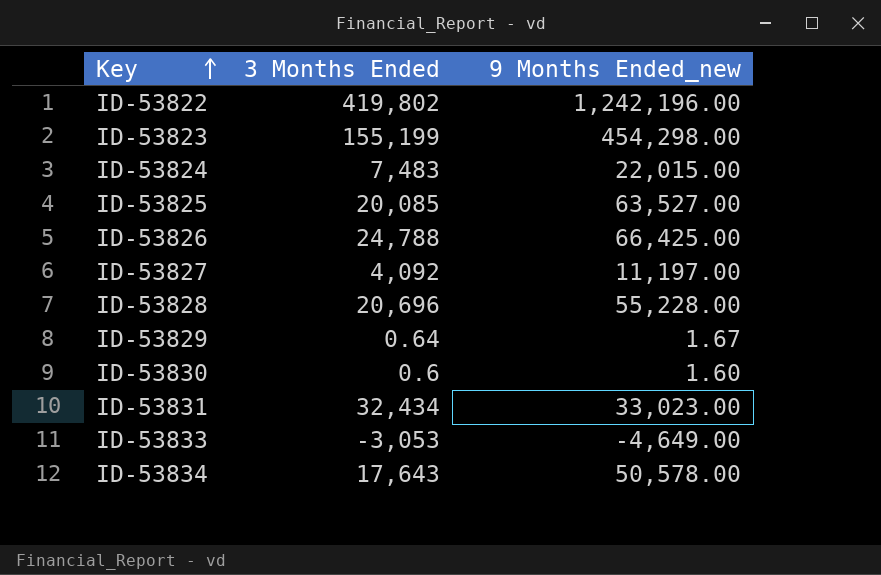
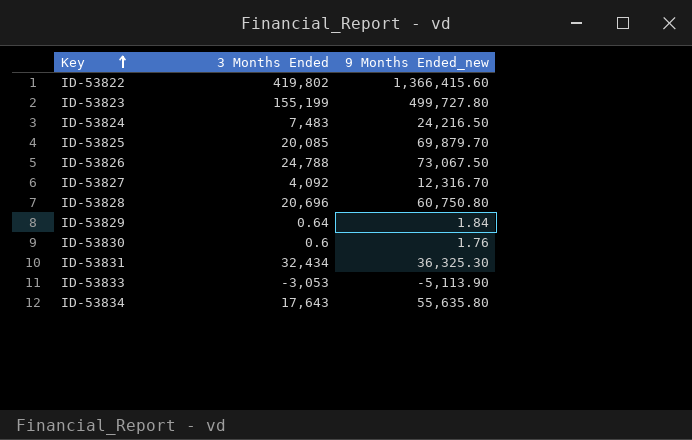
ID-53822 | 9 Months Ended_new: 1,242,196.00 -> 1,366,415.60
ID-53823 | 9 Months Ended_new: 454,298.00 -> 499,727.80
ID-53824 | 9 Months Ended_new: 22,015.00 -> 24,216.50
ID-53825 | 9 Months Ended_new: 63,527.00 -> 69,879.70
ID-53826 | 9 Months Ended_new: 66,425.00 -> 73,067.50
ID-53827 | 9 Months Ended_new: 11,197.00 -> 12,316.70
ID-53828 | 9 Months Ended_new: 55,228.00 -> 60,750.80
ID-53829 | 9 Months Ended_new: 1.67 -> 1.84
ID-53830 | 9 Months Ended_new: 1.60 -> 1.76
ID-53831 | 9 Months Ended_new: 33,023.00 -> 36,325.30
ID-53833 | 9 Months Ended_new: -4,649.00 -> -5,113.90
ID-53834 | 9 Months Ended_new: 50,578.00 -> 55,635.80

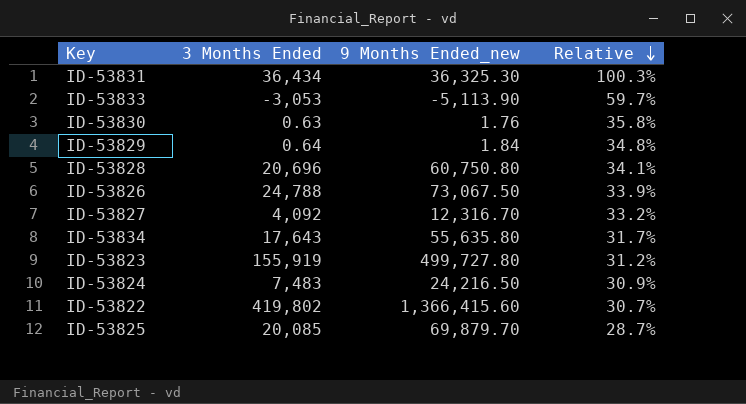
row order: Key ascending -> Relative descending
column Relative | formula: none -> [3 Months Ended] / [9 Months Ended_new]
ID-53831 | 3 Months Ended: 32,434 -> 36,434
ID-53830 | 3 Months Ended: 0.6 -> 0.63
ID-53823 | 3 Months Ended: 155,199 -> 155,919

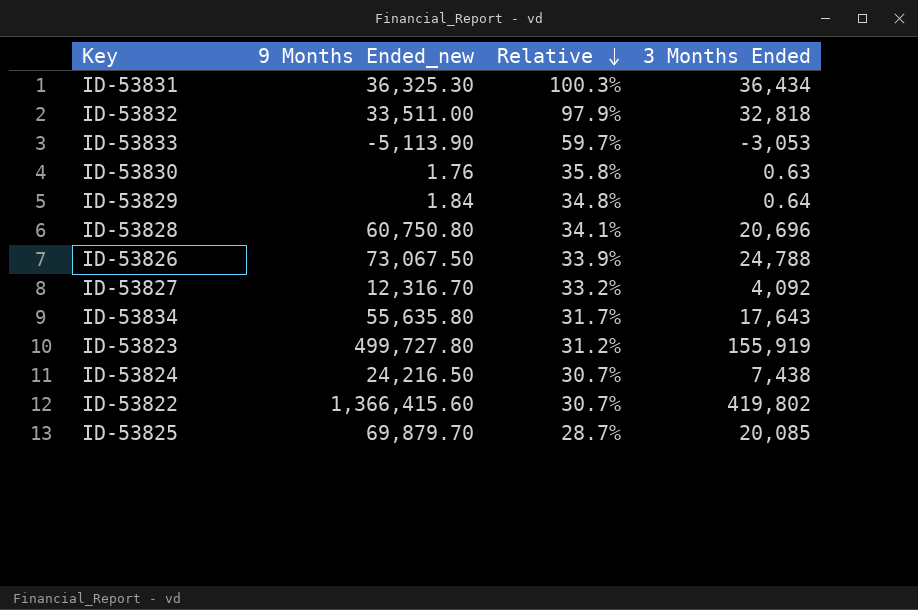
column 3 Months Ended | position: 2 -> 4
row ID-53832: none -> 33,511.00 | 97.9% | 32,818
ID-53824 | Relative: 30.9% -> 30.7%
ID-53824 | 3 Months Ended: 7,483 -> 7,438

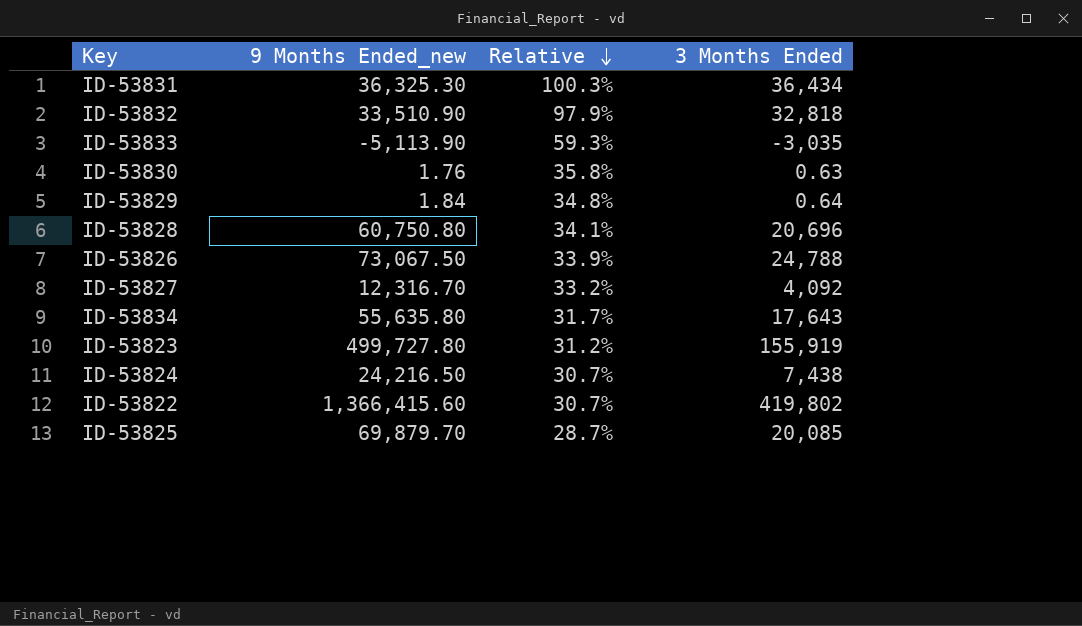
ID-53832 | 9 Months Ended_new: 33,511.00 -> 33,510.90
ID-53833 | Relative: 59.7% -> 59.3%
ID-53833 | 3 Months Ended: -3,053 -> -3,035

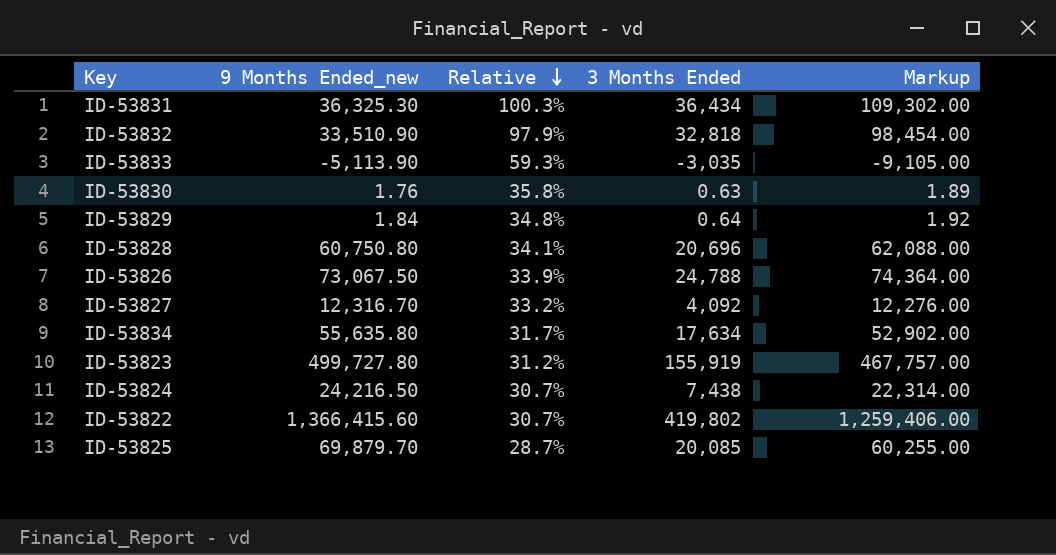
column Markup | formula: none -> [3 Months Ended] * 3
ID-53834 | 3 Months Ended: 17,643 -> 17,634

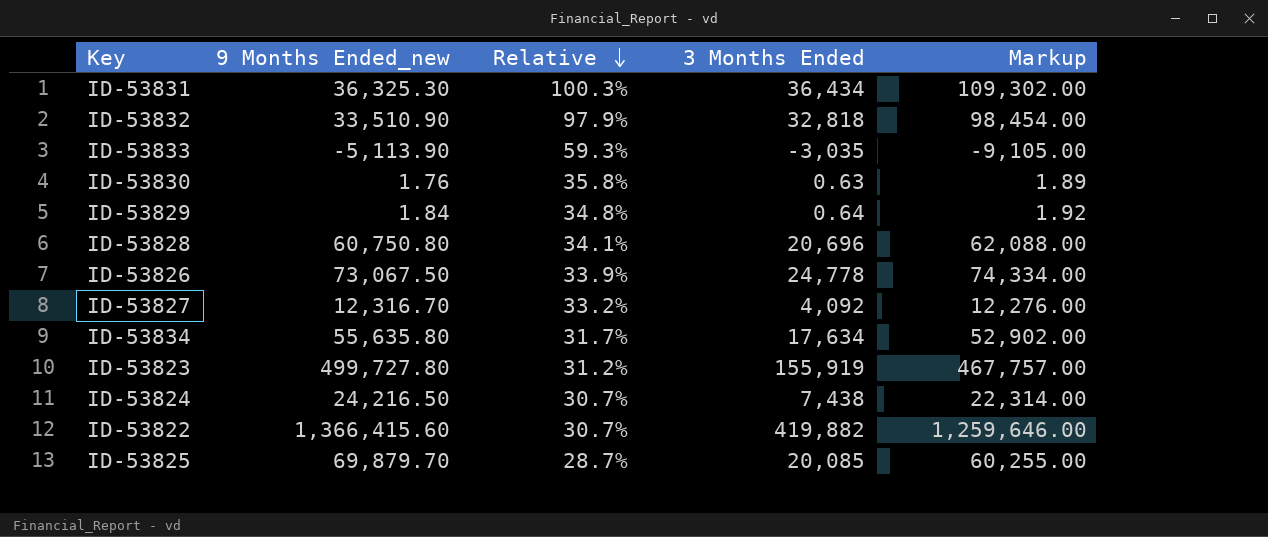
ID-53826 | 3 Months Ended: 24,788 -> 24,778
ID-53826 | Markup: 74,364.00 -> 74,334.00
ID-53822 | 3 Months Ended: 419,802 -> 419,882
ID-53822 | Markup: 1,259,406.00 -> 1,259,646.00

